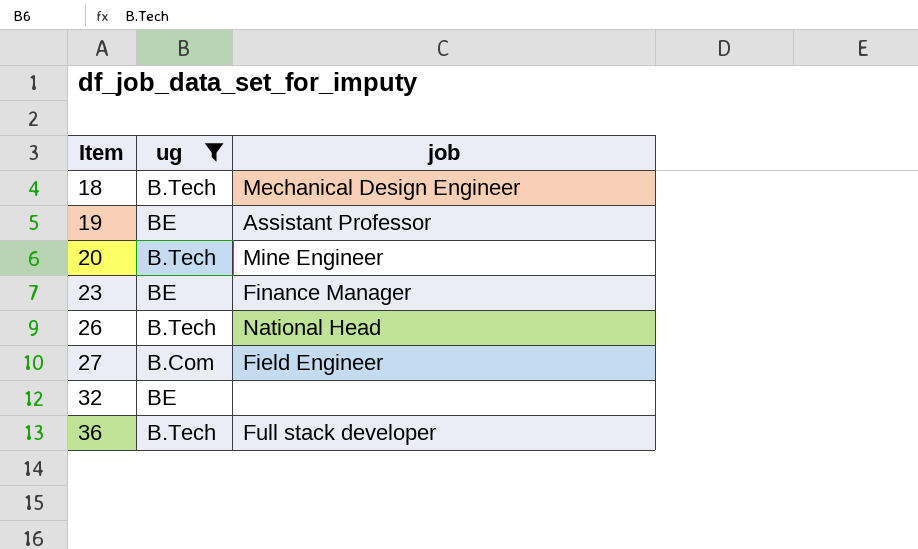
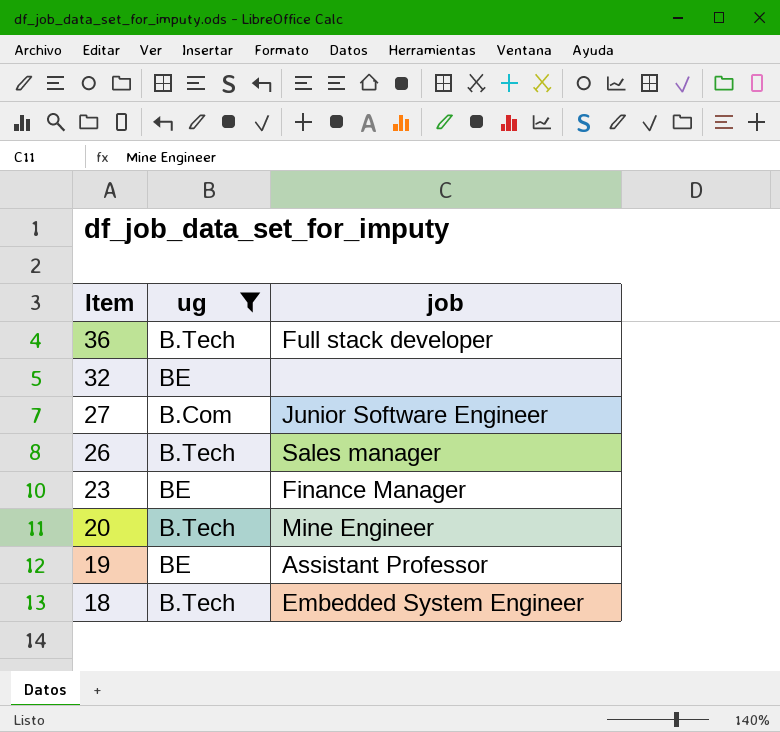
row order: Item ascending -> Item descending
27 | job: Field Engineer -> Junior Software Engineer
26 | job: National Head -> Sales manager
18 | job: Mechanical Design Engineer -> Embedded System Engineer

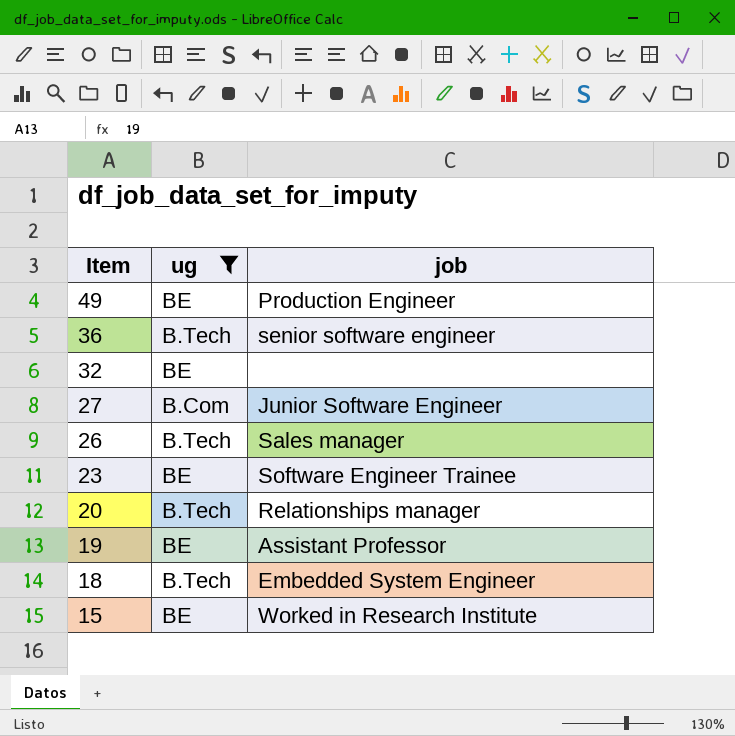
row 49: none -> BE | Production Engineer
36 | job: Full stack developer -> senior software engineer
23 | job: Finance Manager -> Software Engineer Trainee
20 | job: Mine Engineer -> Relationships manager
row 15: none -> BE | Worked in Research Institute

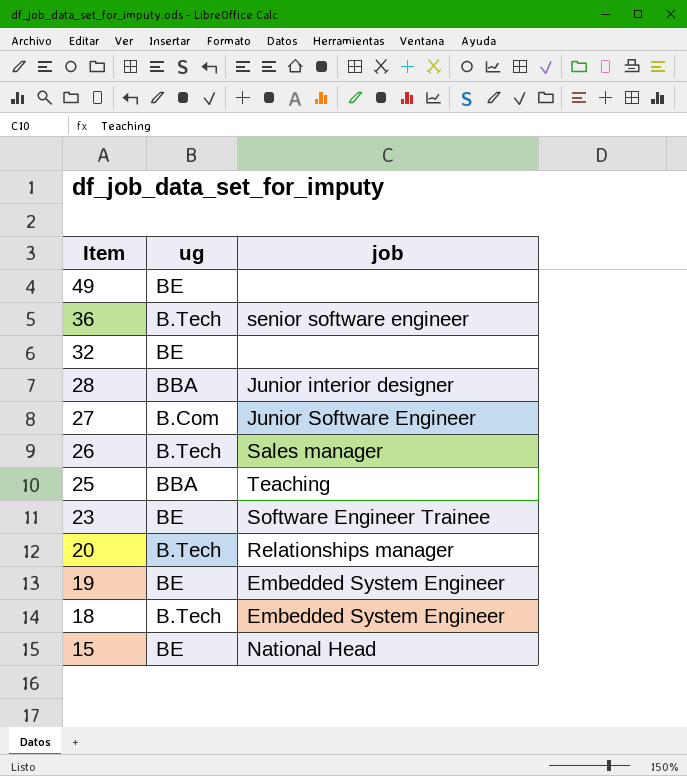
filter: ug != BBA -> none
49 | job: Production Engineer -> none
19 | job: Assistant Professor -> Embedded System Engineer
15 | job: Worked in Research Institute -> National Head

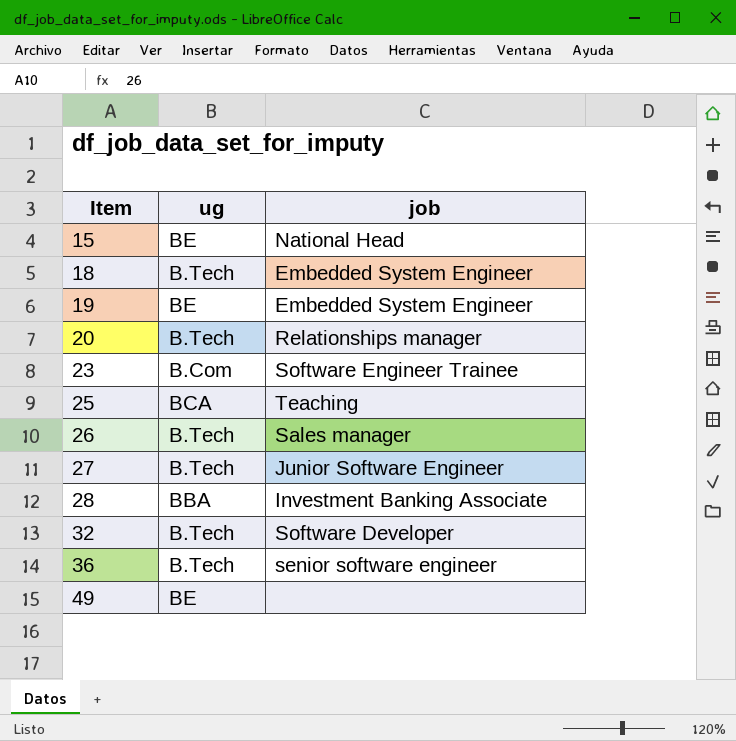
row order: Item descending -> Item ascending
23 | ug: BE -> B.Com
25 | ug: BBA -> BCA
27 | ug: B.Com -> B.Tech
28 | job: Junior interior designer -> Investment Banking Associate
32 | ug: BE -> B.Tech
32 | job: none -> Software Developer

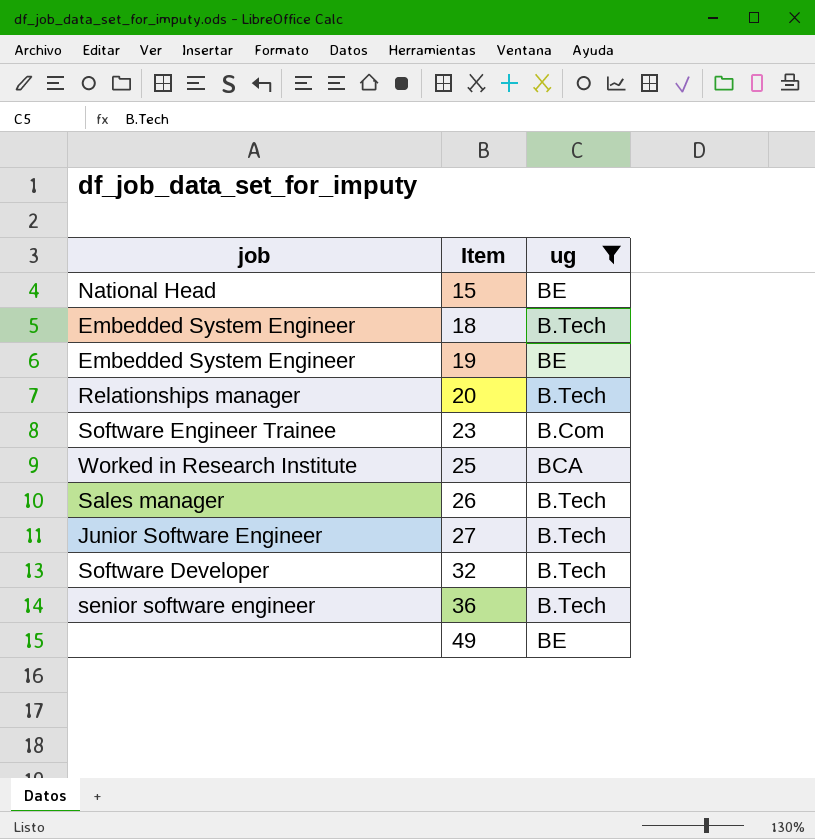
filter: none -> ug != BBA
column job | position: 3 -> 1
25 | job: Teaching -> Worked in Research Institute

